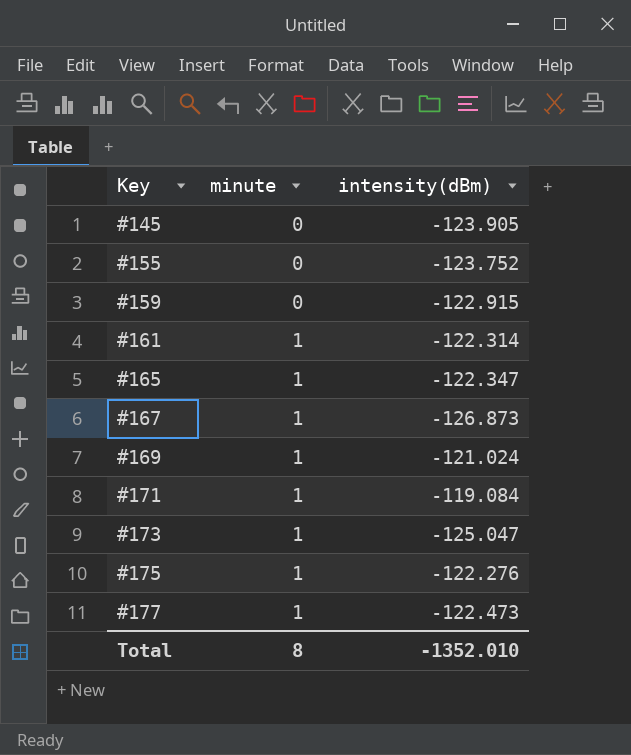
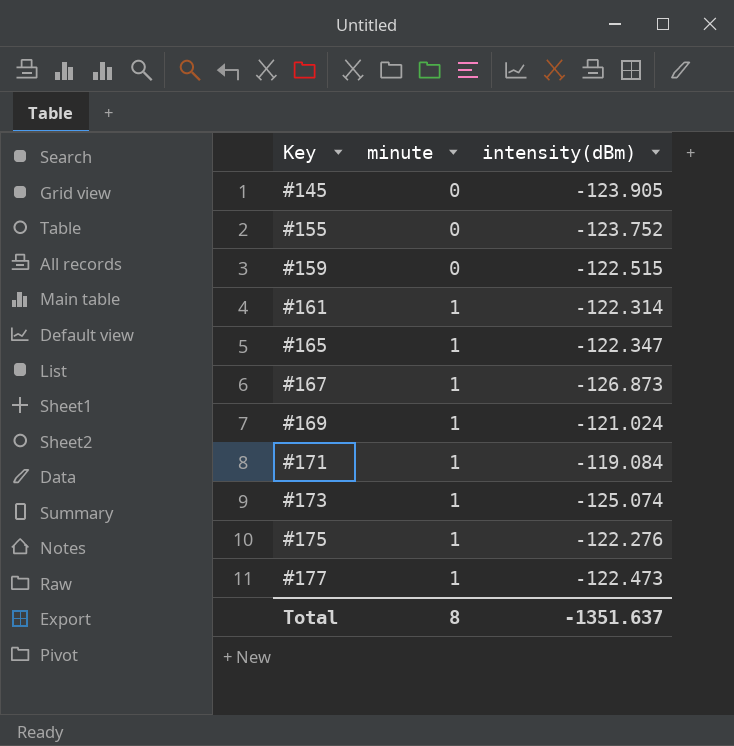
#159 | intensity(dBm): -122.915 -> -122.515
#173 | intensity(dBm): -125.047 -> -125.074
Total | intensity(dBm): -1352.010 -> -1351.637

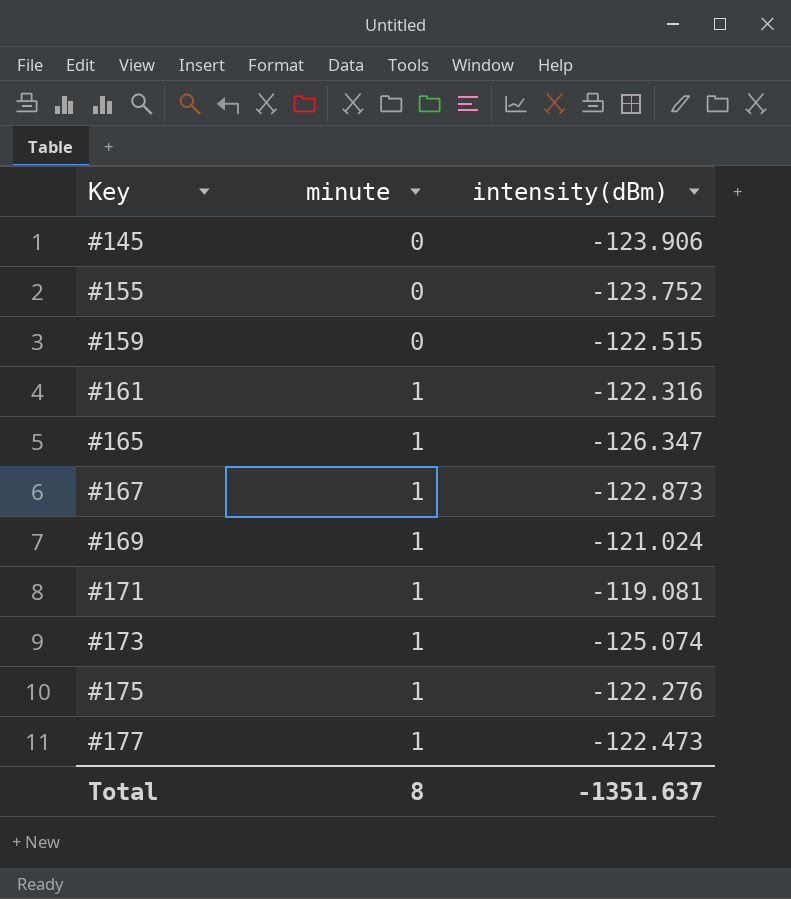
#145 | intensity(dBm): -123.905 -> -123.906
#161 | intensity(dBm): -122.314 -> -122.316
#165 | intensity(dBm): -122.347 -> -126.347
#167 | intensity(dBm): -126.873 -> -122.873
#171 | intensity(dBm): -119.084 -> -119.081

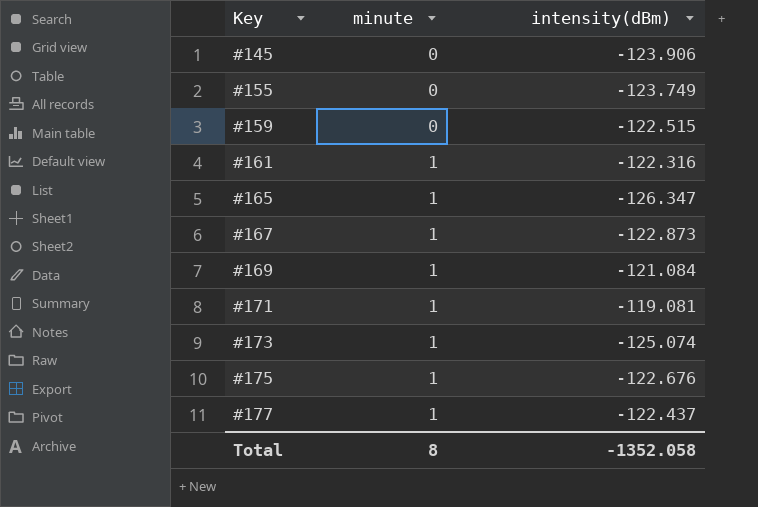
#155 | intensity(dBm): -123.752 -> -123.749
#169 | intensity(dBm): -121.024 -> -121.084
#175 | intensity(dBm): -122.276 -> -122.676
#177 | intensity(dBm): -122.473 -> -122.437
Total | intensity(dBm): -1351.637 -> -1352.058

